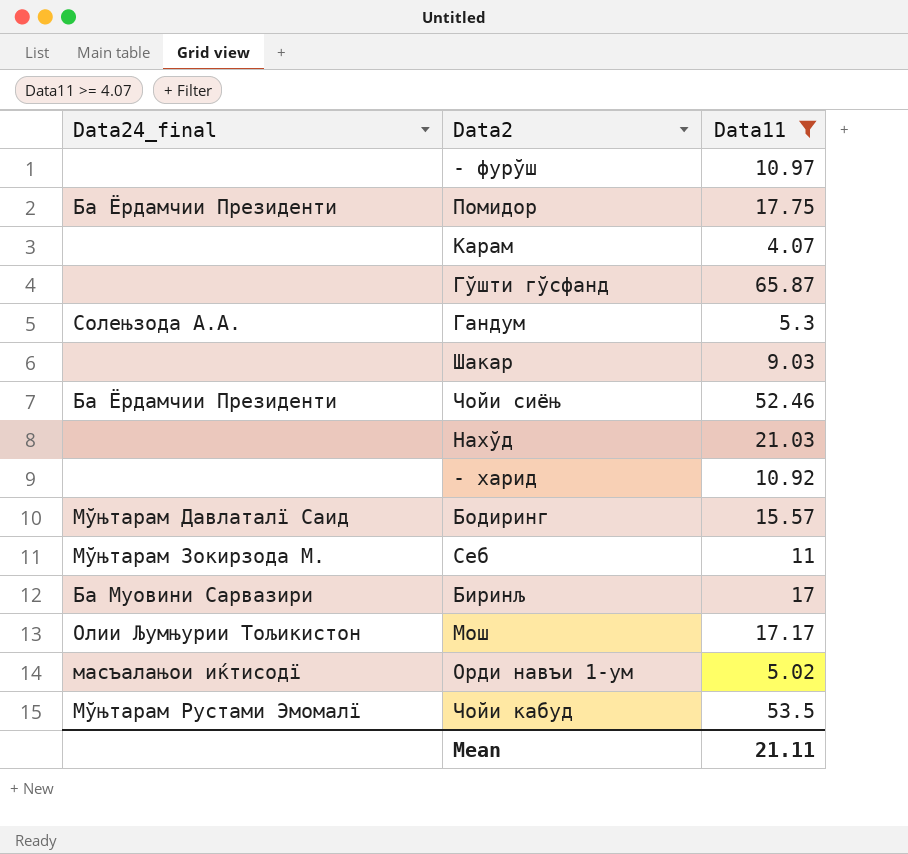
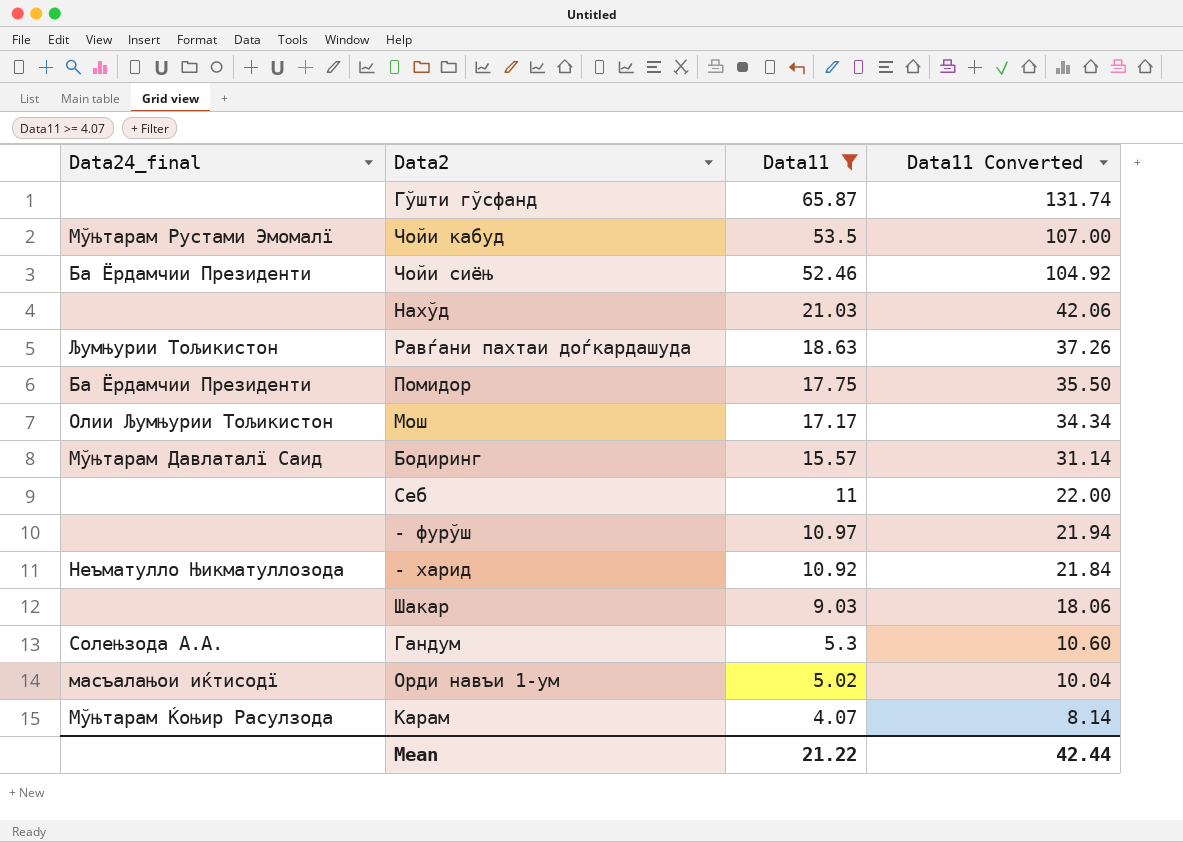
row order: none -> Data11 descending
column Data11 Converted | formula: none -> [Data11] * 2
row Биринљ: Ба Муовини Сарвазири | 17 -> none
row Равѓани пахтаи доѓкардашуда: none -> Љумњурии Тољикистон | 18.63 | 37.26
Себ | Data24_final: Мўњтарам Зокирзода М. -> none
- харид | Data24_final: none -> Неъматулло Њикматуллозода
Карам | Data24_final: none -> Мўњтарам Ќоњир Расулзода
Mean | Data11: 21.11 -> 21.22

